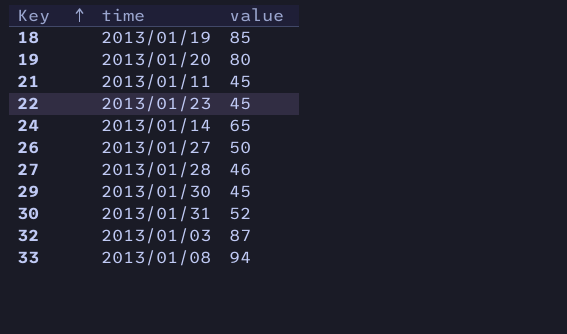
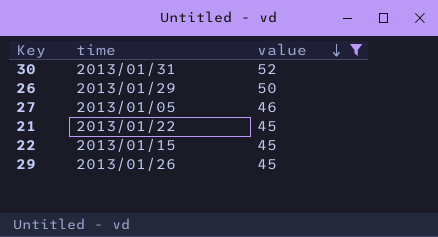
filter: none -> value <= 52
row order: Key ascending -> value descending
26 | time: 2013/01/27 -> 2013/01/29
27 | time: 2013/01/28 -> 2013/01/05
21 | time: 2013/01/11 -> 2013/01/22
22 | time: 2013/01/23 -> 2013/01/15
29 | time: 2013/01/30 -> 2013/01/26

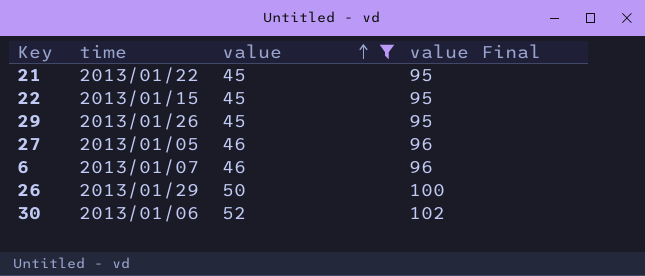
row order: value descending -> value ascending
column value Final | formula: none -> [value] + 50
row 6: none -> 2013/01/07 | 46 | 96
30 | time: 2013/01/31 -> 2013/01/06

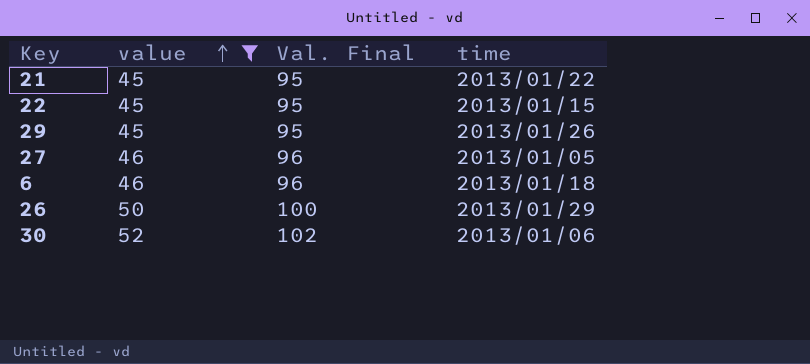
column name: value Final -> Val. Final
column time | position: 2 -> 4
6 | time: 2013/01/07 -> 2013/01/18

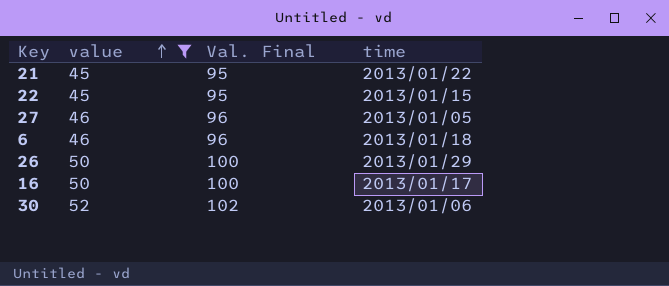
row 29: 45 | 95 | 2013/01/26 -> none
row 16: none -> 50 | 100 | 2013/01/17

